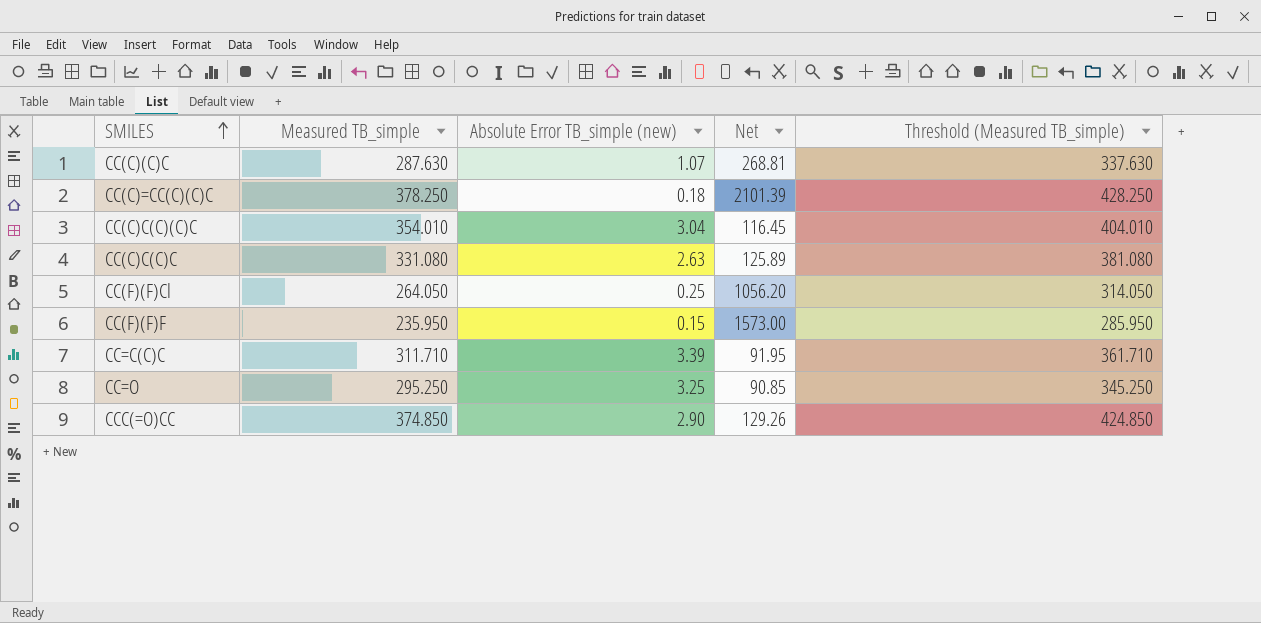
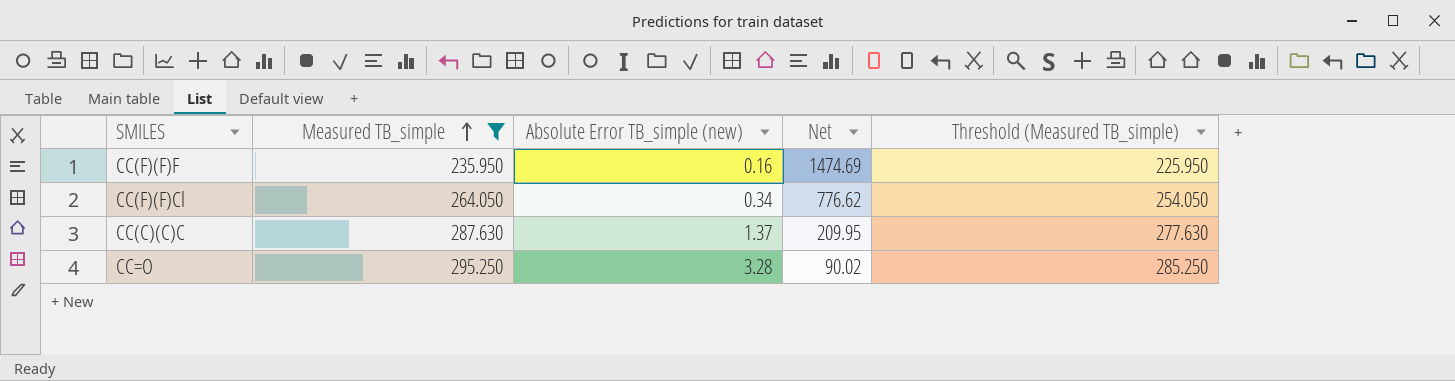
filter: none -> Measured TB_simple <= 295.250
row order: SMILES ascending -> Measured TB_simple ascending
column Threshold (Measured TB_simple) | formula: [Measured TB_simple] + 50 -> [Measured TB_simple] - 10
CC(F)(F)F | Absolute Error TB_simple (new): 0.15 -> 0.16
CC(F)(F)F | Net: 1573.00 -> 1474.69
CC(F)(F)Cl | Absolute Error TB_simple (new): 0.25 -> 0.34
CC(F)(F)Cl | Net: 1056.20 -> 776.62
CC(C)(C)C | Absolute Error TB_simple (new): 1.07 -> 1.37
CC(C)(C)C | Net: 268.81 -> 209.95
CC=O | Absolute Error TB_simple (new): 3.25 -> 3.28
CC=O | Net: 90.85 -> 90.02

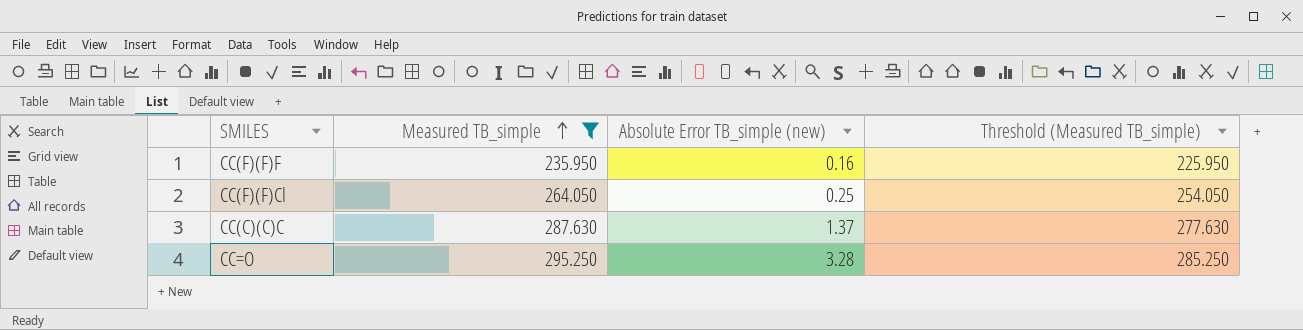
column Net | formula: [Measured TB_simple] / [Absolute Error TB_simple (new)] -> none
CC(F)(F)Cl | Absolute Error TB_simple (new): 0.34 -> 0.25

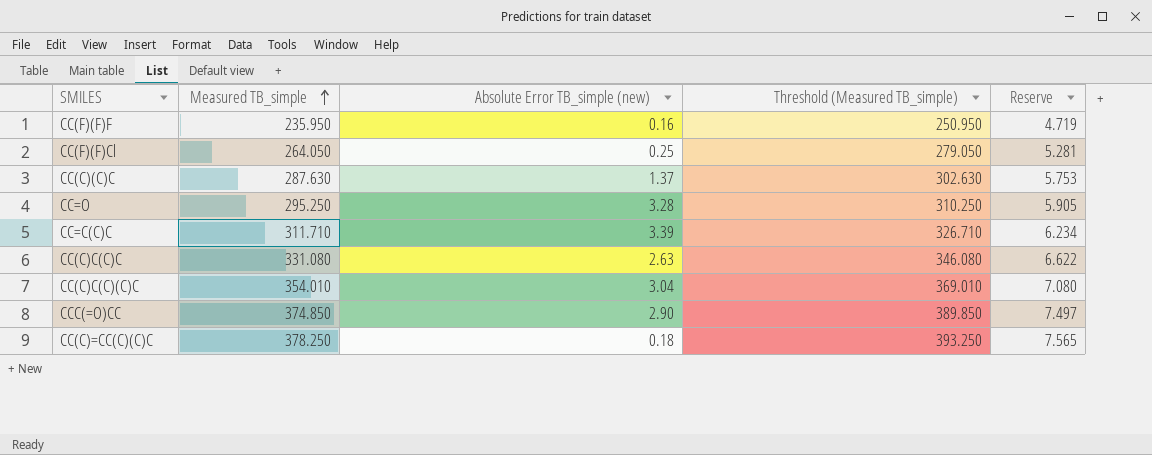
filter: Measured TB_simple <= 295.250 -> none
column Threshold (Measured TB_simple) | formula: [Measured TB_simple] - 10 -> [Measured TB_simple] + 15
column Reserve | formula: none -> [Measured TB_simple] * 0.02

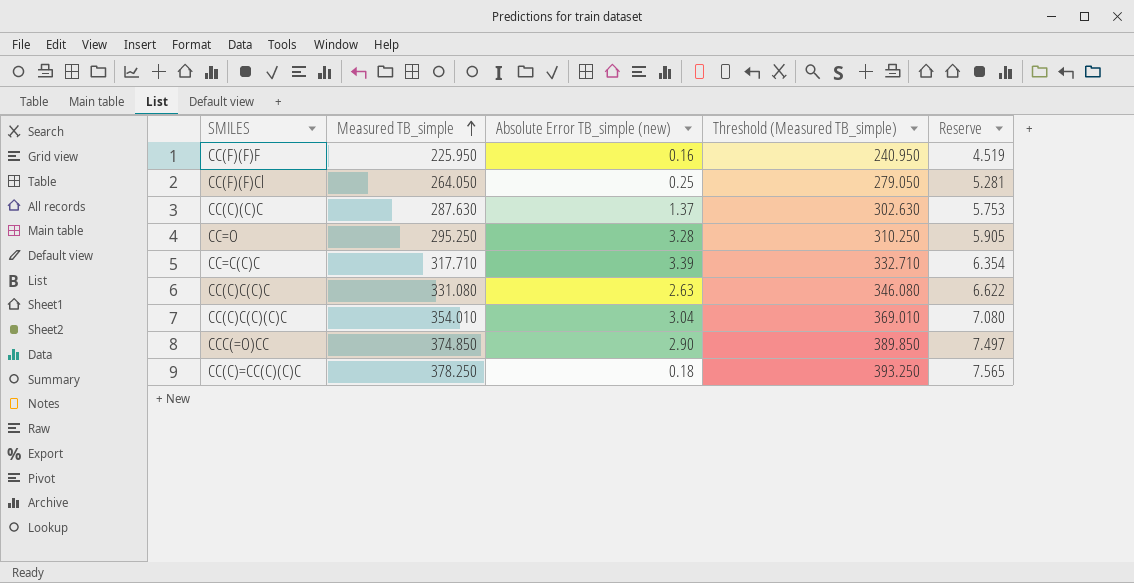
CC(F)(F)F | Measured TB_simple: 235.950 -> 225.950
CC(F)(F)F | Threshold (Measured TB_simple): 250.950 -> 240.950
CC(F)(F)F | Reserve: 4.719 -> 4.519
CC=C(C)C | Measured TB_simple: 311.710 -> 317.710
CC=C(C)C | Threshold (Measured TB_simple): 326.710 -> 332.710
CC=C(C)C | Reserve: 6.234 -> 6.354

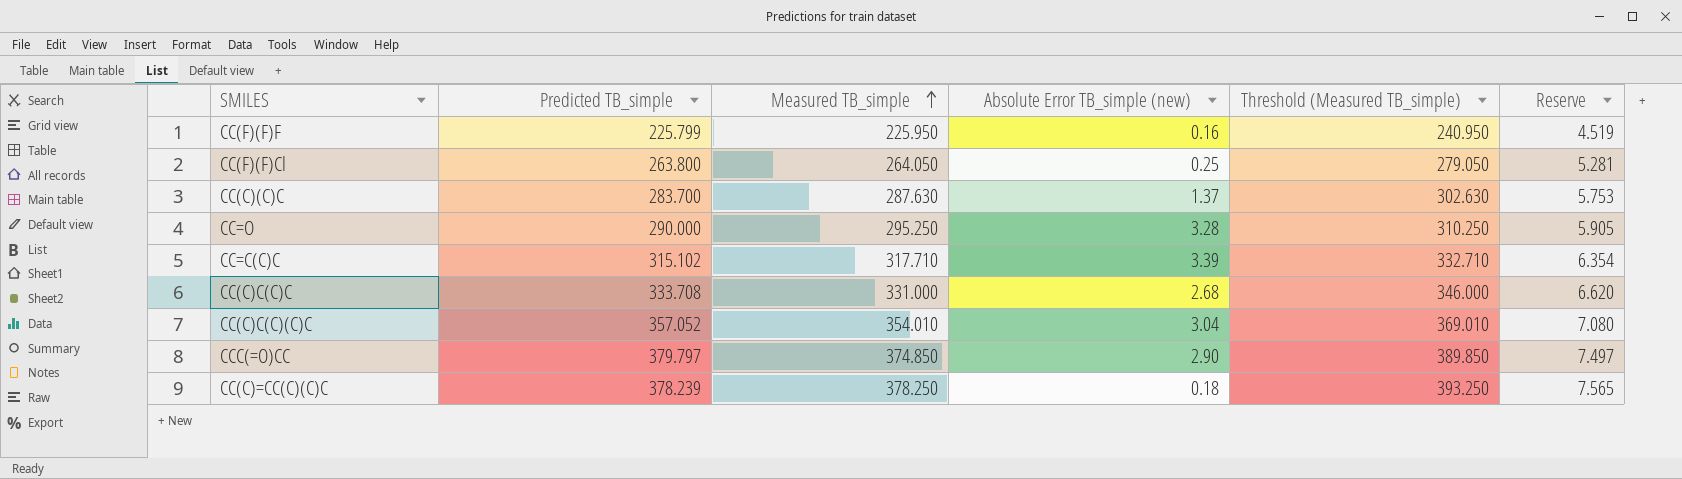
column Predicted TB_simple | position: none -> 2
CC(C)C(C)C | Measured TB_simple: 331.080 -> 331.000
CC(C)C(C)C | Absolute Error TB_simple (new): 2.63 -> 2.68
CC(C)C(C)C | Threshold (Measured TB_simple): 346.080 -> 346.000
CC(C)C(C)C | Reserve: 6.622 -> 6.620

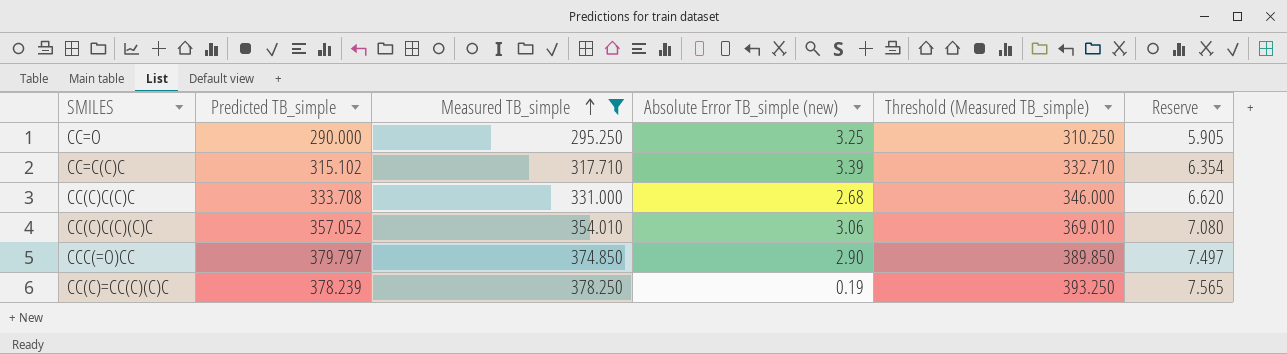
filter: none -> Measured TB_simple >= 295.250
CC=O | Absolute Error TB_simple (new): 3.28 -> 3.25
CC(C)C(C)(C)C | Absolute Error TB_simple (new): 3.04 -> 3.06
CC(C)=CC(C)(C)C | Absolute Error TB_simple (new): 0.18 -> 0.19

